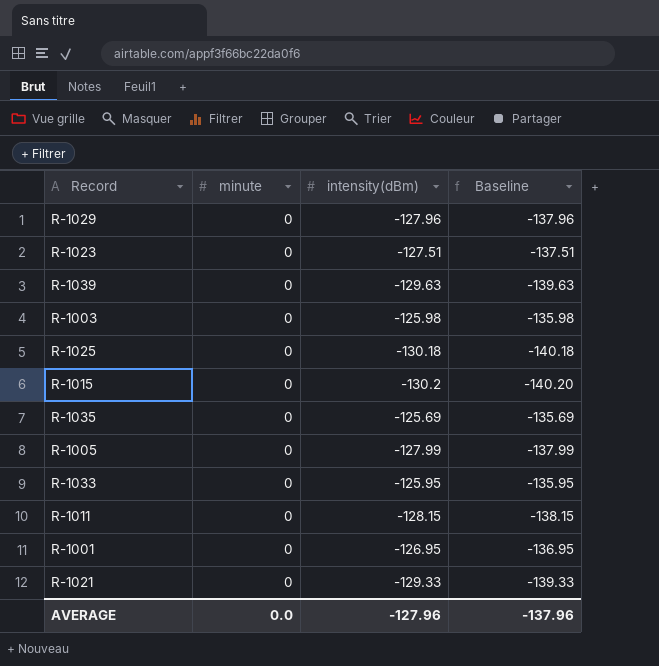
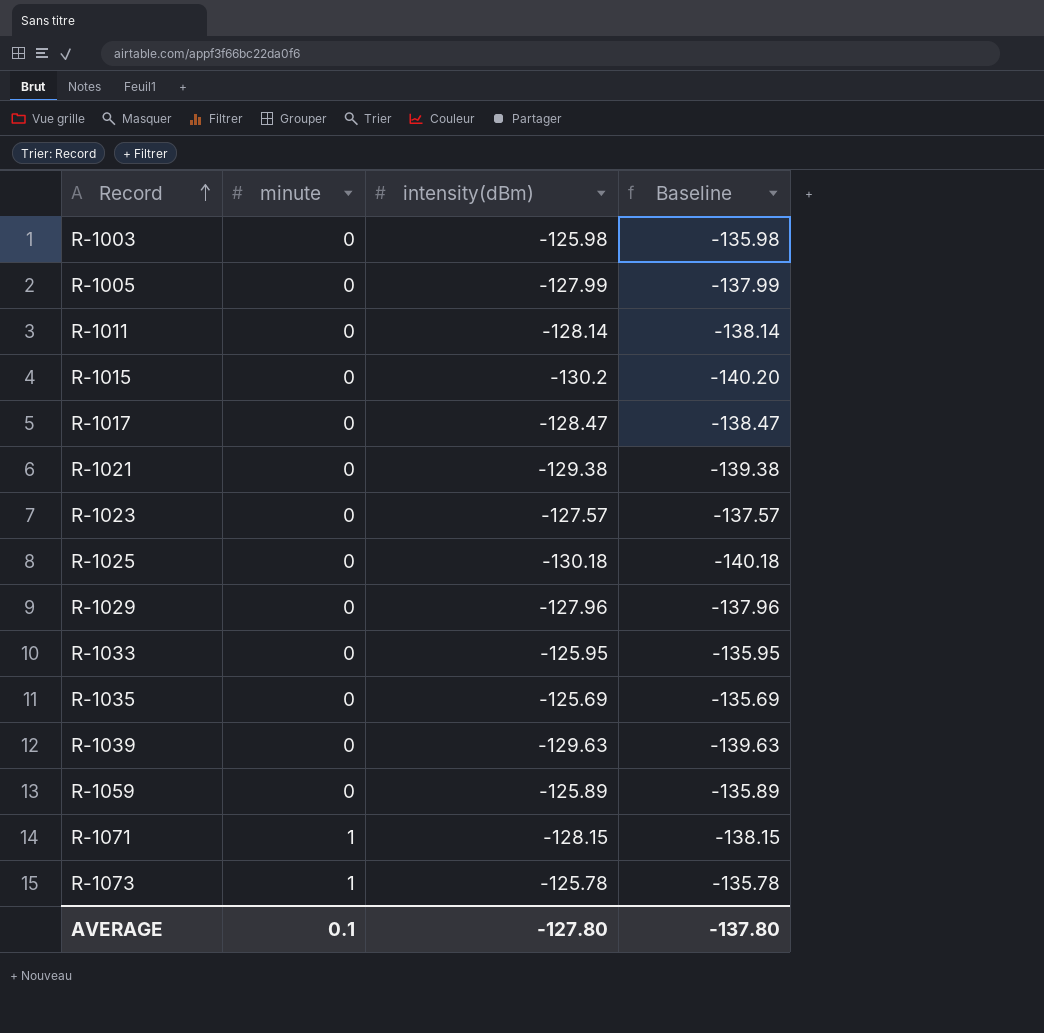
row order: none -> Record ascending
row R-1001: 0 | -126.95 | -136.95 -> none
R-1011 | intensity(dBm): -128.15 -> -128.14
R-1011 | Baseline: -138.15 -> -138.14
row R-1017: none -> 0 | -128.47 | -138.47
R-1021 | intensity(dBm): -129.33 -> -129.38
R-1021 | Baseline: -139.33 -> -139.38
R-1023 | intensity(dBm): -127.51 -> -127.57
R-1023 | Baseline: -137.51 -> -137.57
row R-1059: none -> 0 | -125.89 | -135.89
row R-1071: none -> 1 | -128.15 | -138.15
row R-1073: none -> 1 | -125.78 | -135.78
AVERAGE | minute: 0.0 -> 0.1
AVERAGE | intensity(dBm): -127.96 -> -127.80
AVERAGE | Baseline: -137.96 -> -137.80

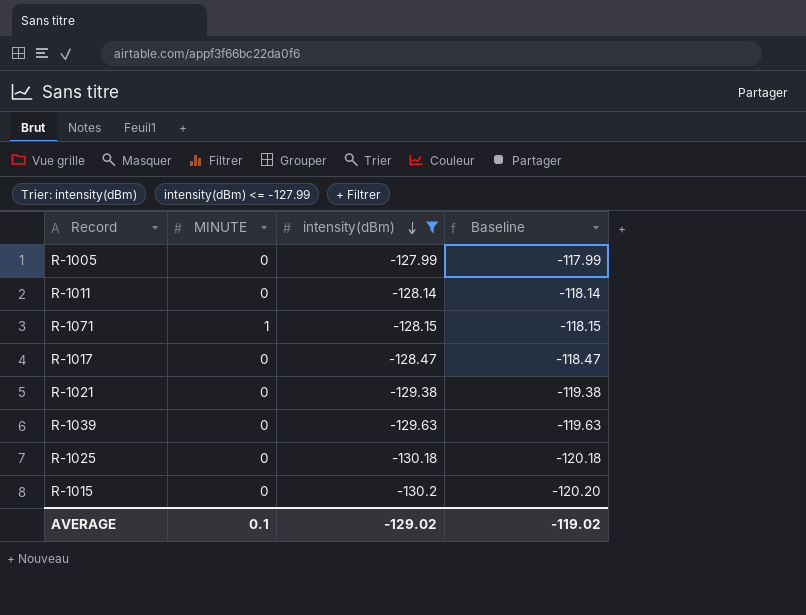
filter: none -> intensity(dBm) <= -127.99
row order: Record ascending -> intensity(dBm) descending
column name: minute -> MINUTE
column Baseline | formula: [intensity(dBm)] - 10 -> [intensity(dBm)] + 10
AVERAGE | intensity(dBm): -127.80 -> -129.02
AVERAGE | Baseline: -137.80 -> -119.02

